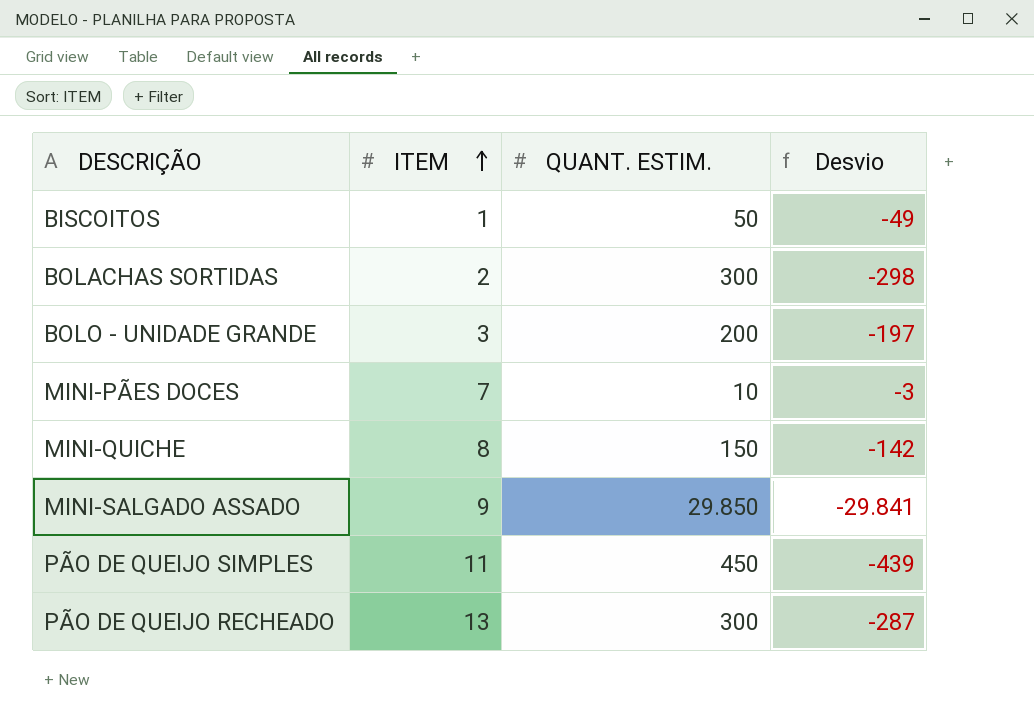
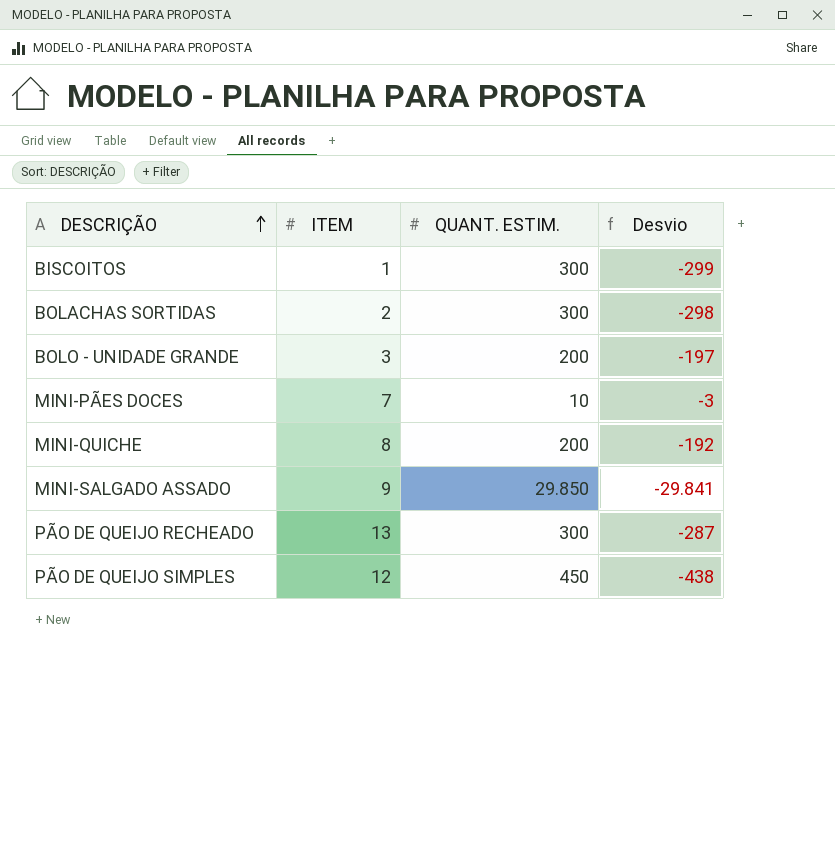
row order: ITEM ascending -> DESCRIÇÃO ascending
BISCOITOS | QUANT. ESTIM.: 50 -> 300
BISCOITOS | Desvio: -49 -> -299
MINI-QUICHE | QUANT. ESTIM.: 150 -> 200
MINI-QUICHE | Desvio: -142 -> -192
PÃO DE QUEIJO SIMPLES | ITEM: 11 -> 12
PÃO DE QUEIJO SIMPLES | Desvio: -439 -> -438

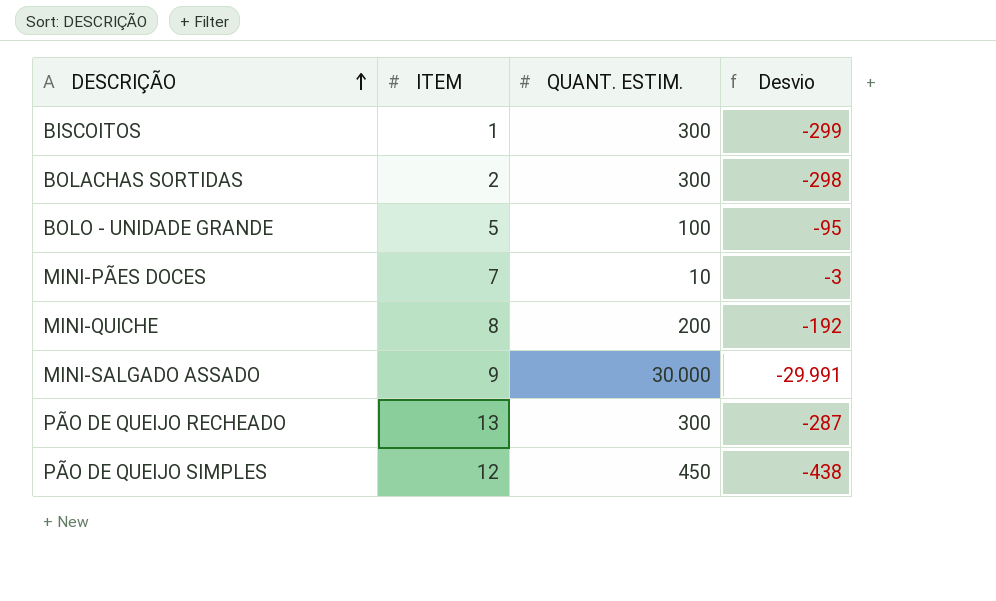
BOLO - UNIDADE GRANDE | ITEM: 3 -> 5
BOLO - UNIDADE GRANDE | QUANT. ESTIM.: 200 -> 100
BOLO - UNIDADE GRANDE | Desvio: -197 -> -95
MINI-SALGADO ASSADO | QUANT. ESTIM.: 29.850 -> 30.000
MINI-SALGADO ASSADO | Desvio: -29.841 -> -29.991

